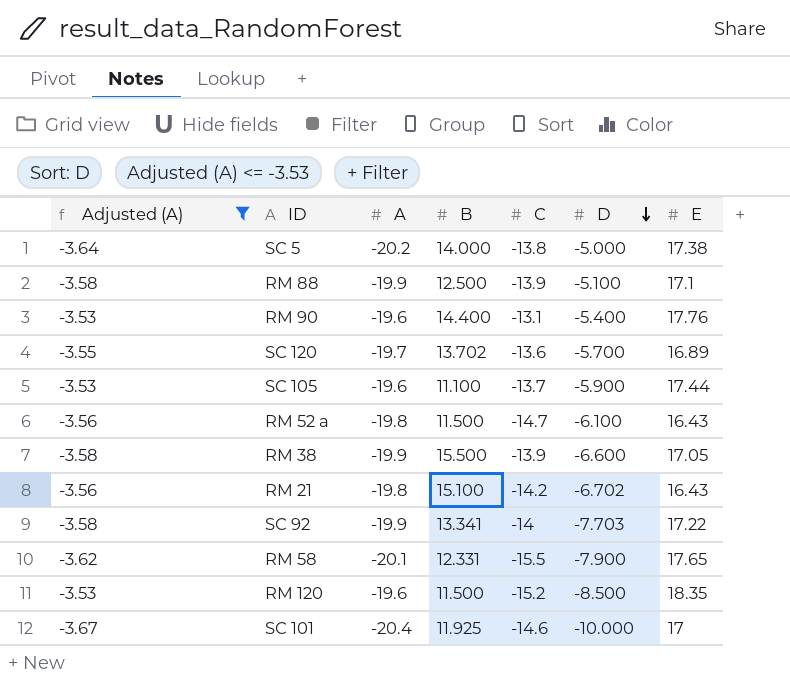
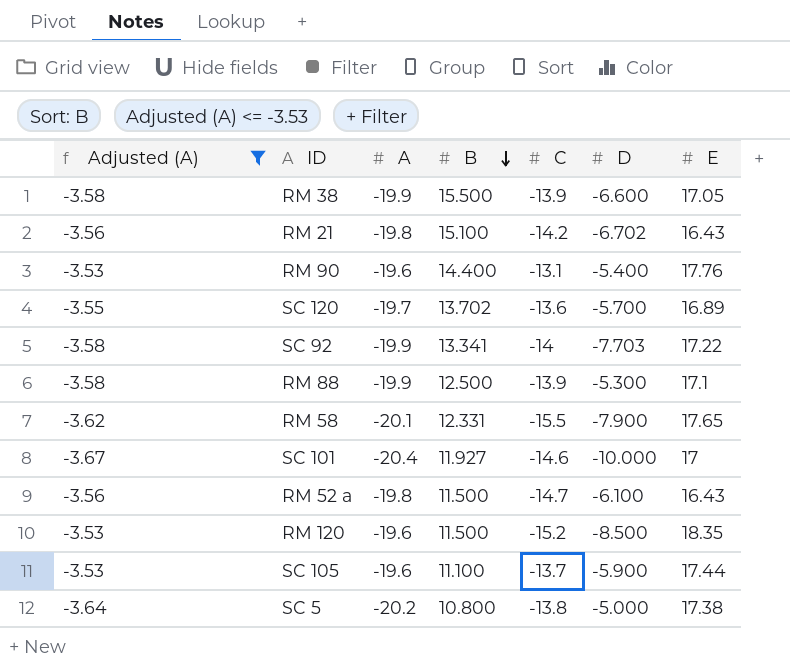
row order: D descending -> B descending
RM 88 | D: -5.100 -> -5.300
SC 101 | B: 11.925 -> 11.927
SC 5 | B: 14.000 -> 10.800

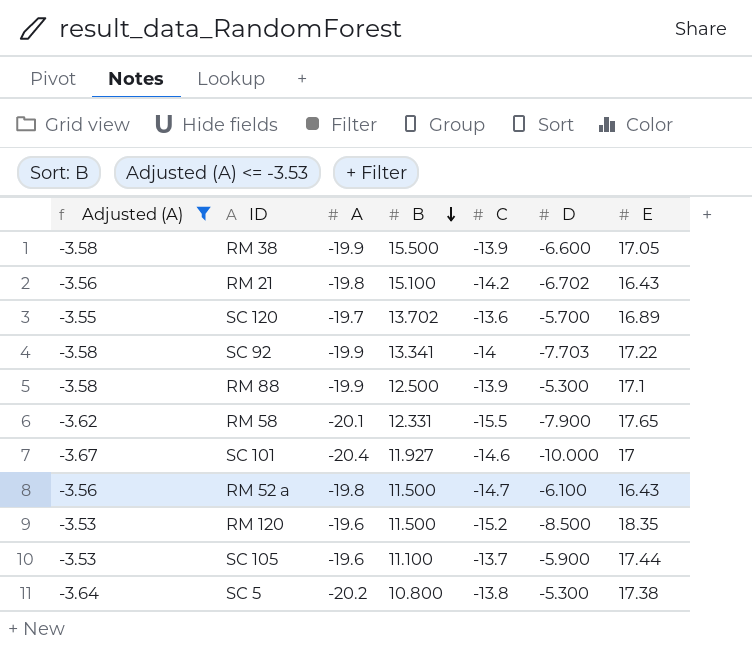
row RM 90: -3.53 | -19.6 | 14.400 | -13.1 | -5.400 | 17.76 -> none
SC 5 | D: -5.000 -> -5.300

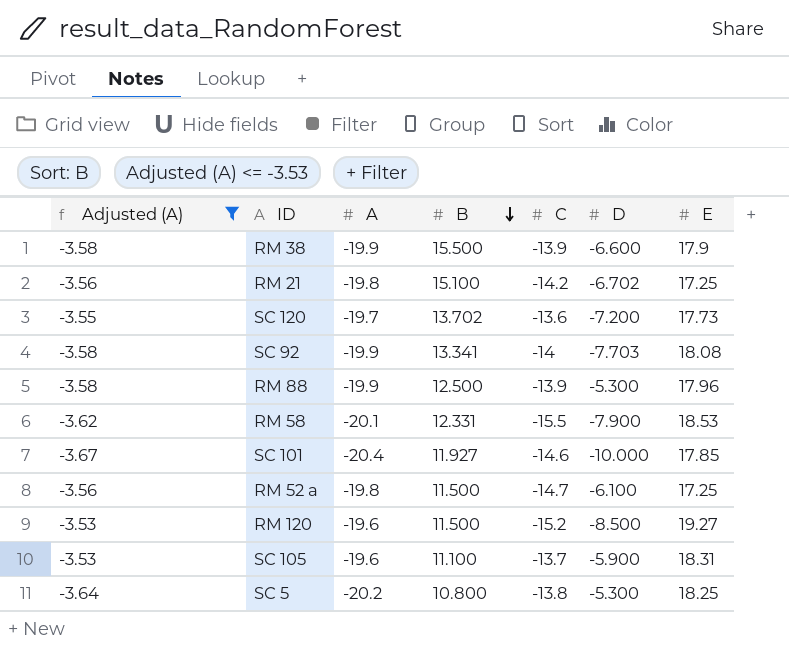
RM 38 | E: 17.05 -> 17.9
RM 21 | E: 16.43 -> 17.25
SC 120 | D: -5.700 -> -7.200
SC 120 | E: 16.89 -> 17.73
SC 92 | E: 17.22 -> 18.08
RM 88 | E: 17.1 -> 17.96
RM 58 | E: 17.65 -> 18.53
SC 101 | E: 17 -> 17.85
RM 52 a | E: 16.43 -> 17.25
RM 120 | E: 18.35 -> 19.27
SC 105 | E: 17.44 -> 18.31
SC 5 | E: 17.38 -> 18.25

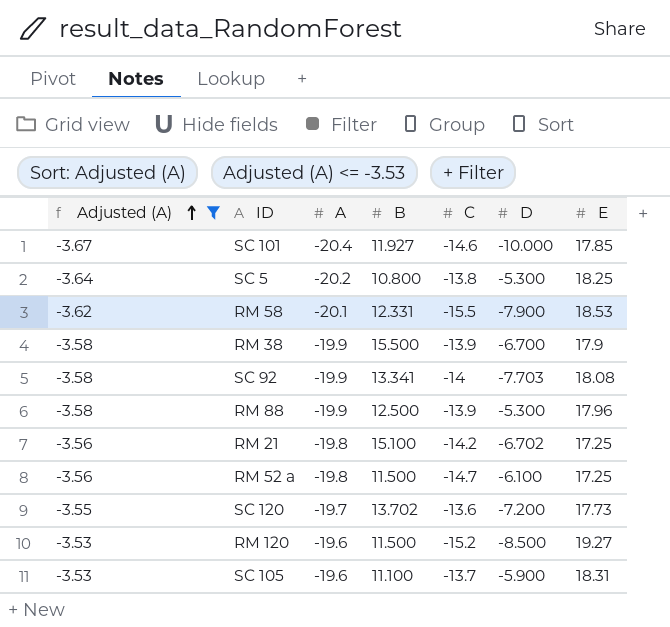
row order: B descending -> Adjusted (A) ascending
RM 38 | D: -6.600 -> -6.700

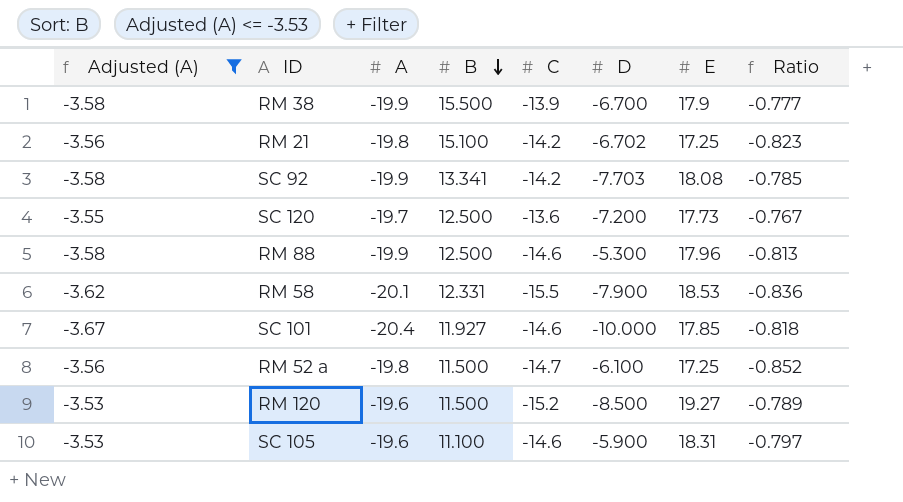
row order: Adjusted (A) ascending -> B descending
column Ratio | formula: none -> [C] / [E]
row SC 5: -3.64 | -20.2 | 10.800 | -13.8 | -5.300 | 18.25 -> none
SC 92 | C: -14 -> -14.2
SC 120 | B: 13.702 -> 12.500
RM 88 | C: -13.9 -> -14.6
SC 105 | C: -13.7 -> -14.6

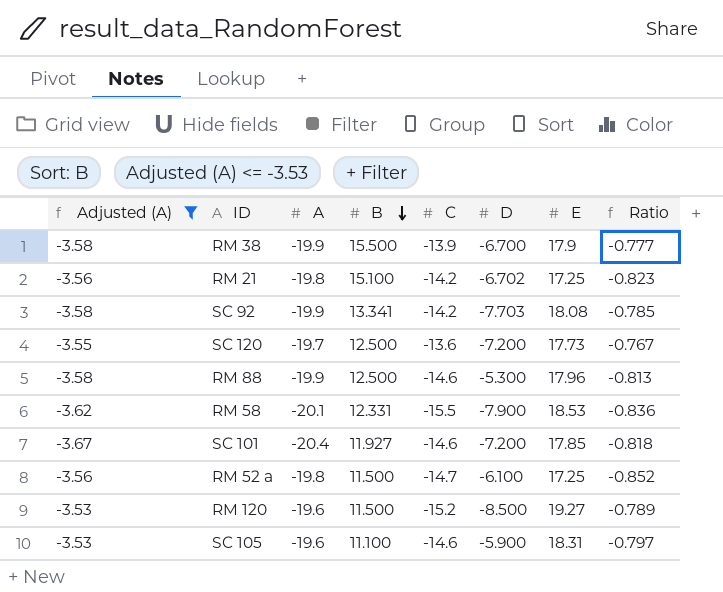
SC 101 | D: -10.000 -> -7.200

